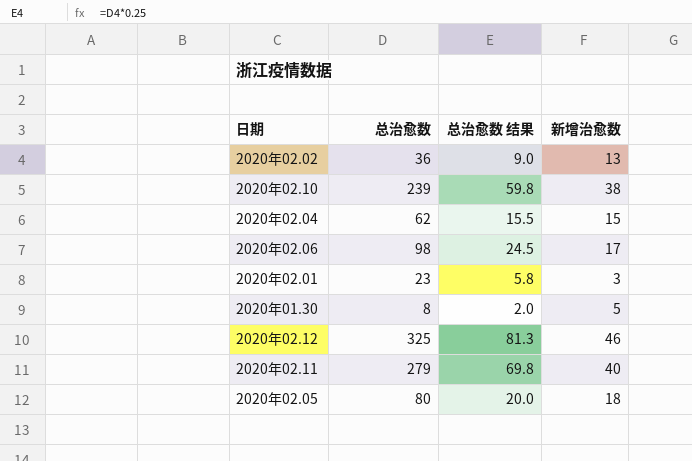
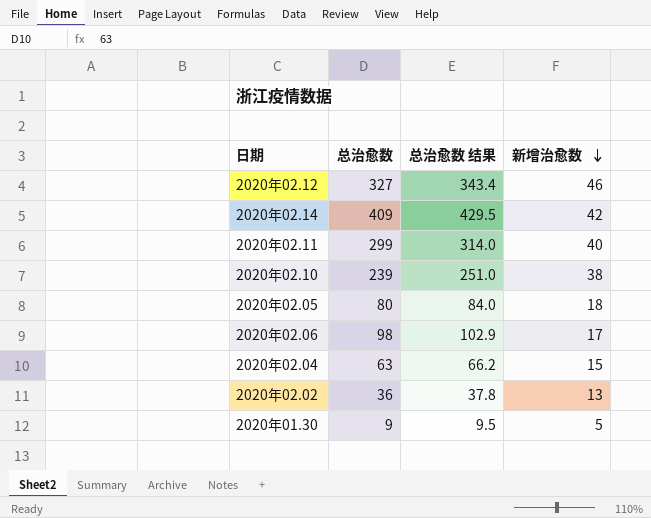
row order: none -> 新增治愈数 descending
column 总治愈数 结果 | formula: [总治愈数] * 0.25 -> [总治愈数] * 1.05
row 2020年02.01: 23 | 5.8 | 3 -> none
2020年02.12 | 总治愈数: 325 -> 327
row 2020年02.14: none -> 409 | 429.5 | 42
2020年02.11 | 总治愈数: 279 -> 299
2020年02.04 | 总治愈数: 62 -> 63
2020年01.30 | 总治愈数: 8 -> 9

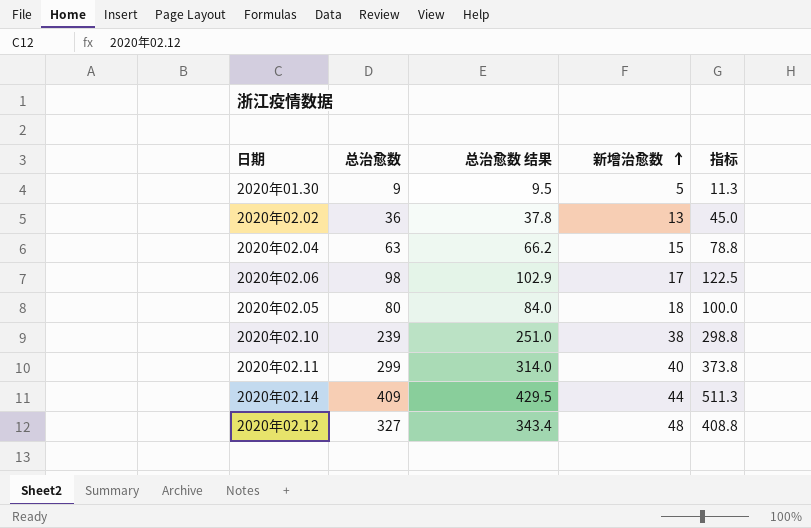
row order: 新增治愈数 descending -> 新增治愈数 ascending
column 指标 | formula: none -> [总治愈数] * 1.25
2020年02.14 | 新增治愈数: 42 -> 44
2020年02.12 | 新增治愈数: 46 -> 48

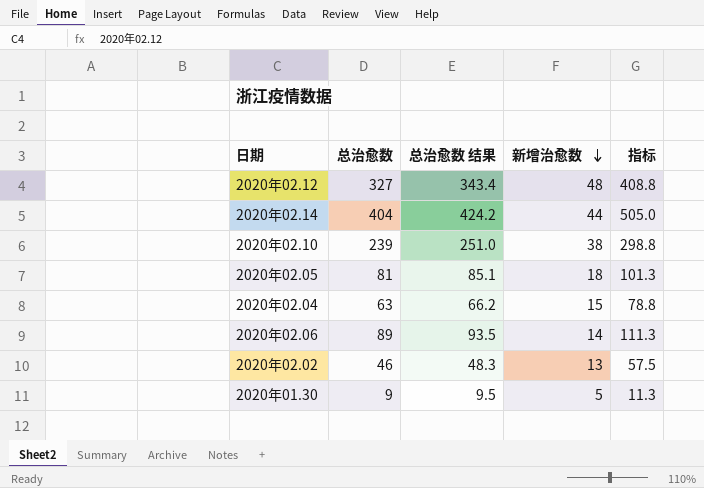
row order: 新增治愈数 ascending -> 新增治愈数 descending
row 2020年02.11: 299 | 314.0 | 40 | 373.8 -> none
2020年02.14 | 总治愈数: 409 -> 404
2020年02.14 | 总治愈数 结果: 429.5 -> 424.2
2020年02.14 | 指标: 511.3 -> 505.0
2020年02.05 | 总治愈数: 80 -> 81
2020年02.05 | 总治愈数 结果: 84.0 -> 85.1
2020年02.05 | 指标: 100.0 -> 101.3
2020年02.06 | 总治愈数: 98 -> 89
2020年02.06 | 总治愈数 结果: 102.9 -> 93.5
2020年02.06 | 新增治愈数: 17 -> 14
2020年02.06 | 指标: 122.5 -> 111.3
2020年02.02 | 总治愈数: 36 -> 46
2020年02.02 | 总治愈数 结果: 37.8 -> 48.3
2020年02.02 | 指标: 45.0 -> 57.5

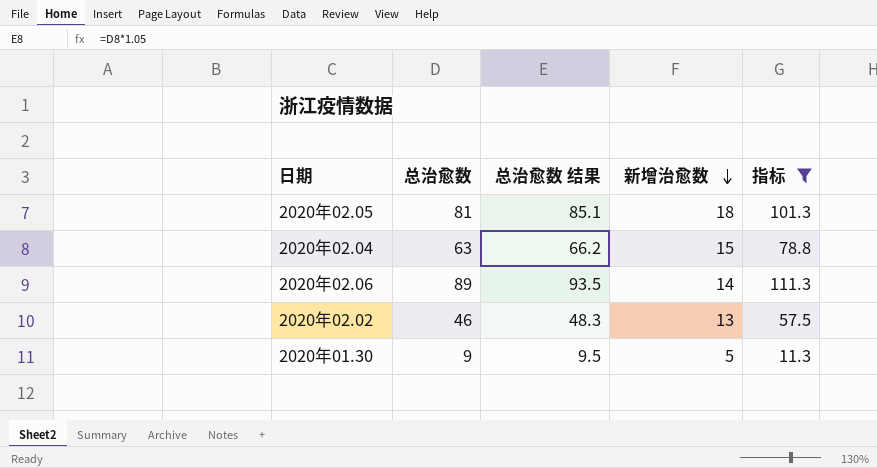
filter: none -> 指标 <= 111.3

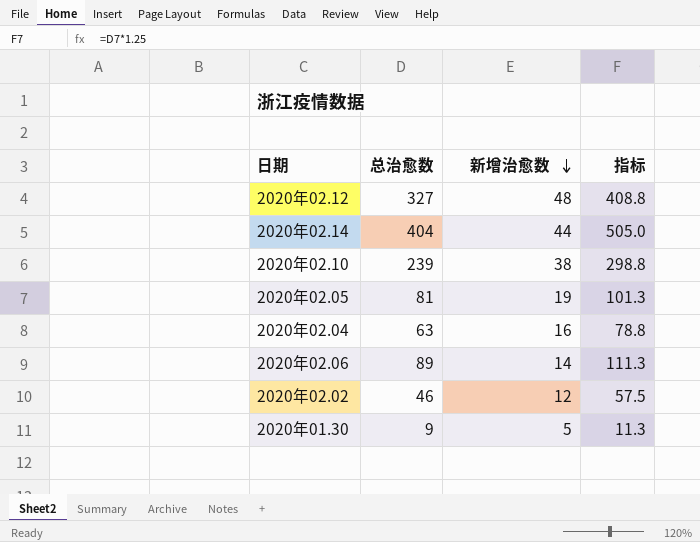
filter: 指标 <= 111.3 -> none
column 总治愈数 结果 | formula: [总治愈数] * 1.05 -> none
2020年02.05 | 新增治愈数: 18 -> 19
2020年02.04 | 新增治愈数: 15 -> 16
2020年02.02 | 新增治愈数: 13 -> 12

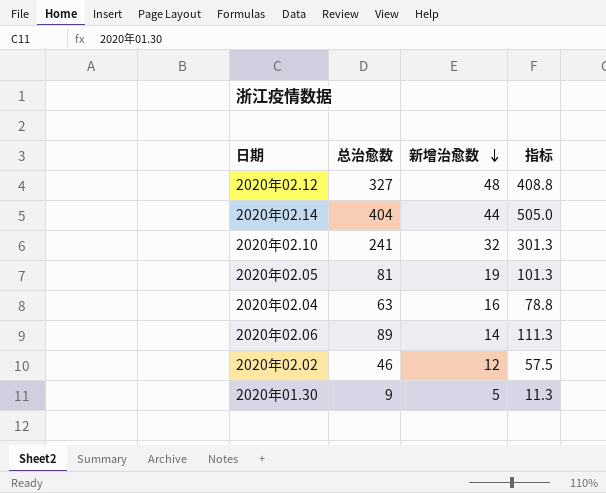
2020年02.10 | 总治愈数: 239 -> 241
2020年02.10 | 新增治愈数: 38 -> 32
2020年02.10 | 指标: 298.8 -> 301.3

